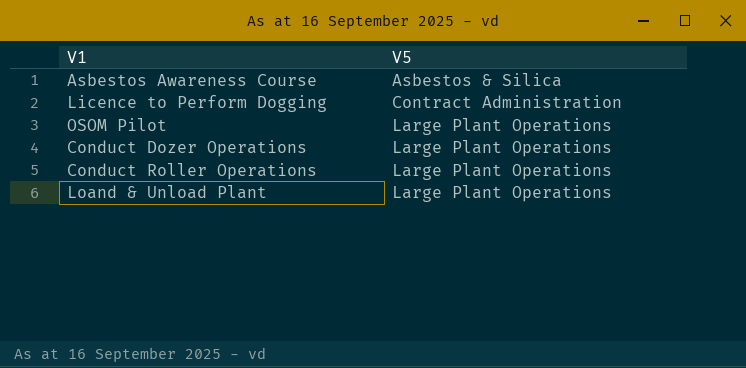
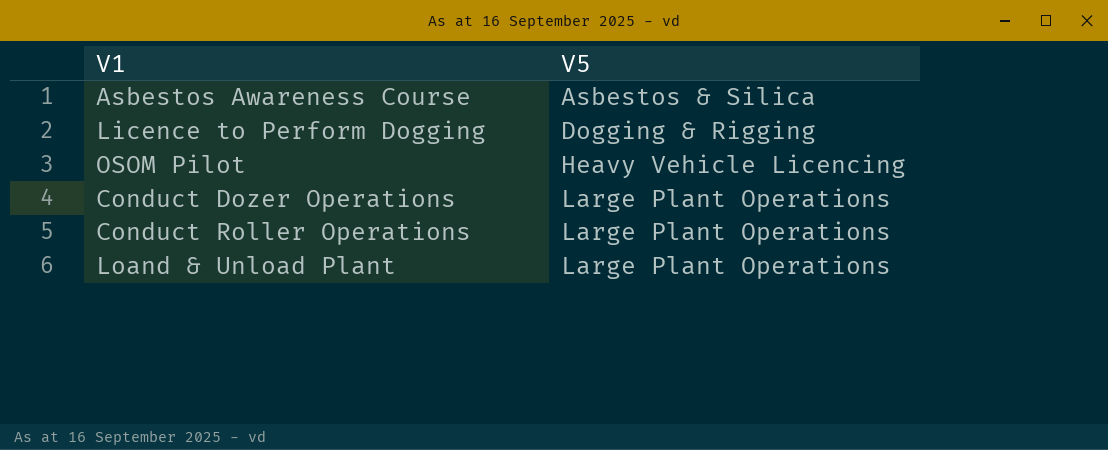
Licence to Perform Dogging | V5: Contract Administration -> Dogging & Rigging
OSOM Pilot | V5: Large Plant Operations -> Heavy Vehicle Licencing

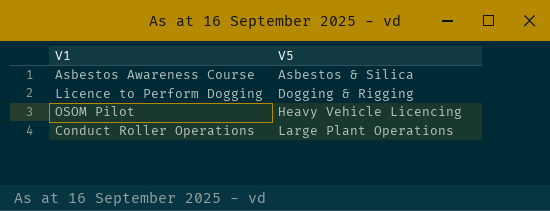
row Conduct Dozer Operations: Large Plant Operations -> none
row Loand & Unload Plant: Large Plant Operations -> none

